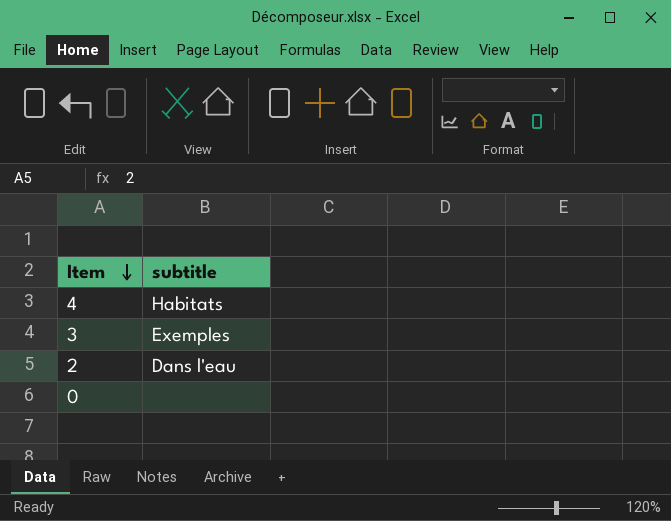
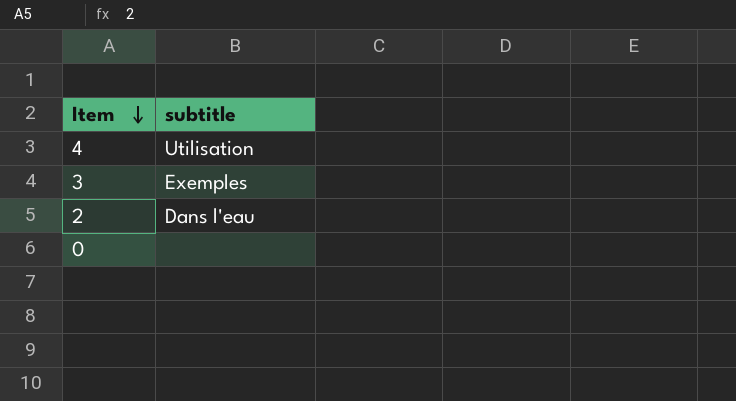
4 | subtitle: Habitats -> Utilisation

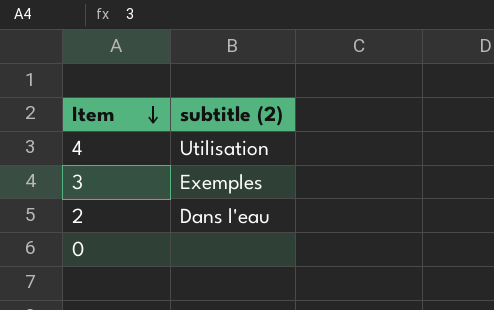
column name: subtitle -> subtitle (2)

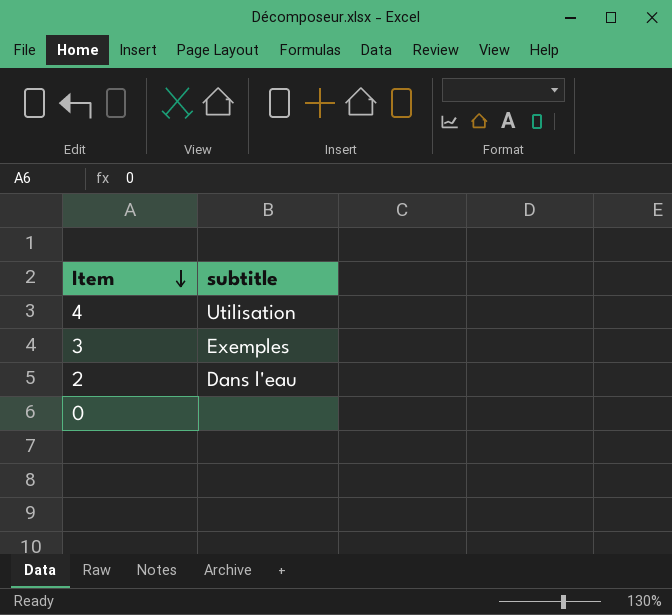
column name: subtitle (2) -> subtitle

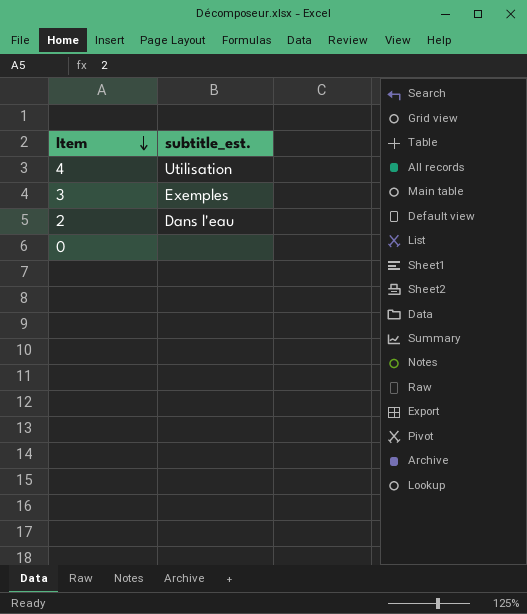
column name: subtitle -> subtitle_est.

